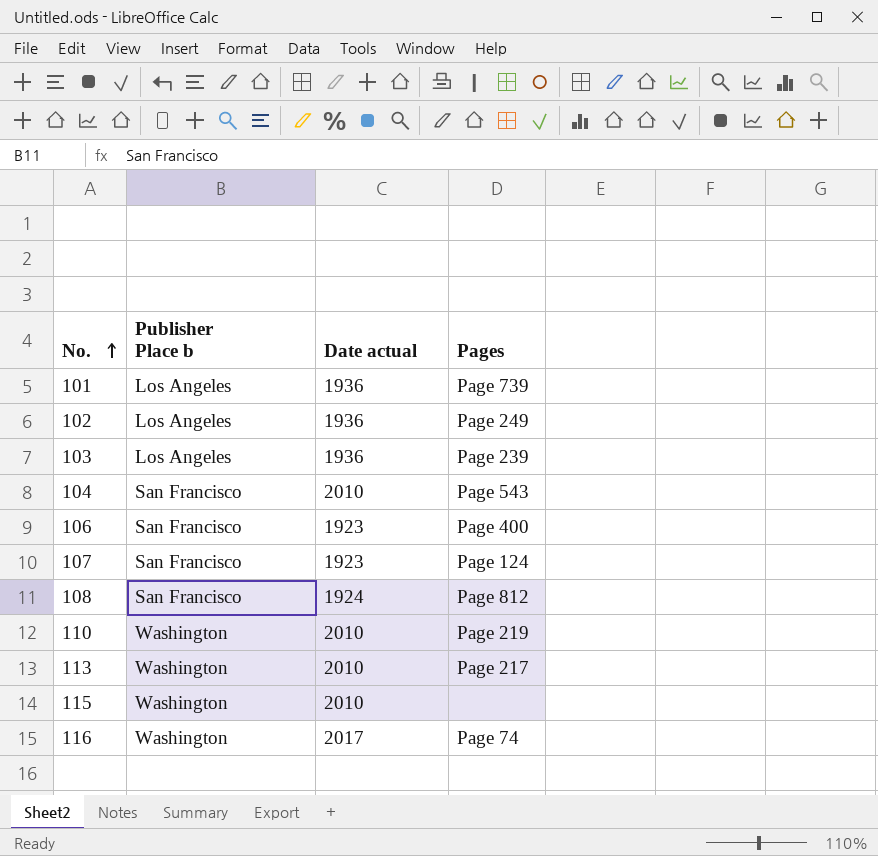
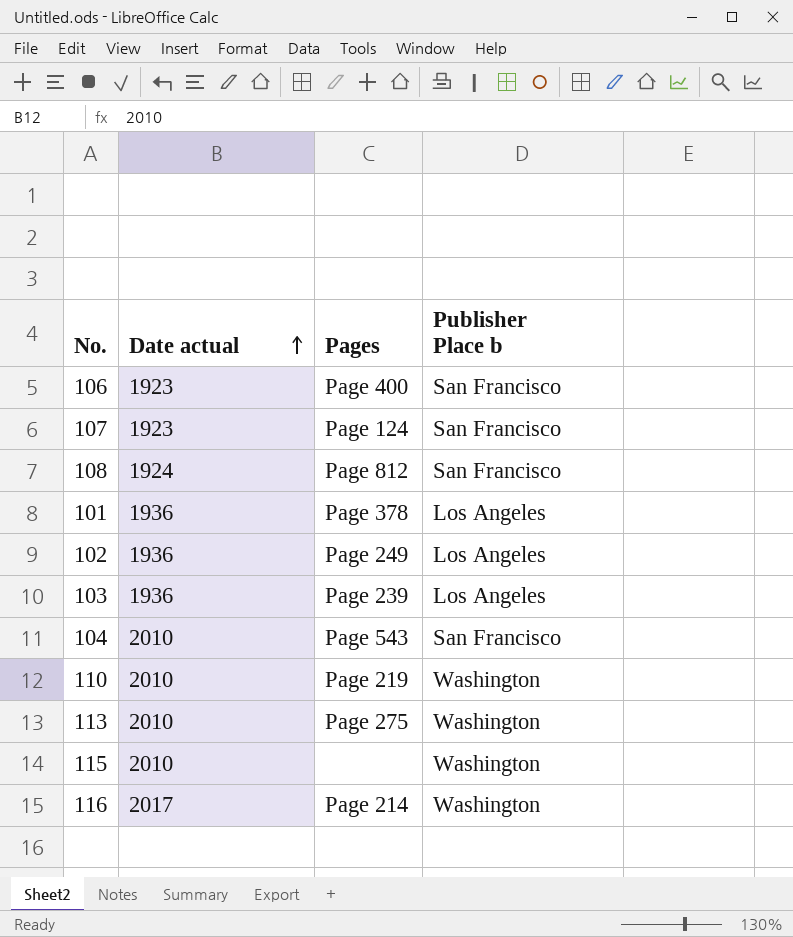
row order: No. ascending -> Date actual ascending
column Publisher Place b | position: 2 -> 4
101 | Pages: Page 739 -> Page 378
113 | Pages: Page 217 -> Page 275
116 | Pages: Page 74 -> Page 214

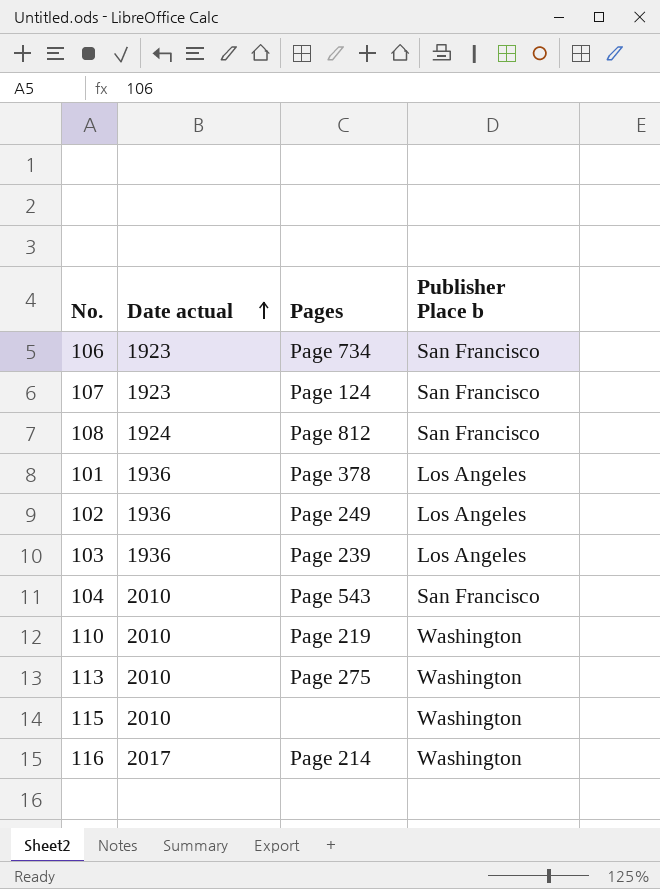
106 | Pages: Page 400 -> Page 734

